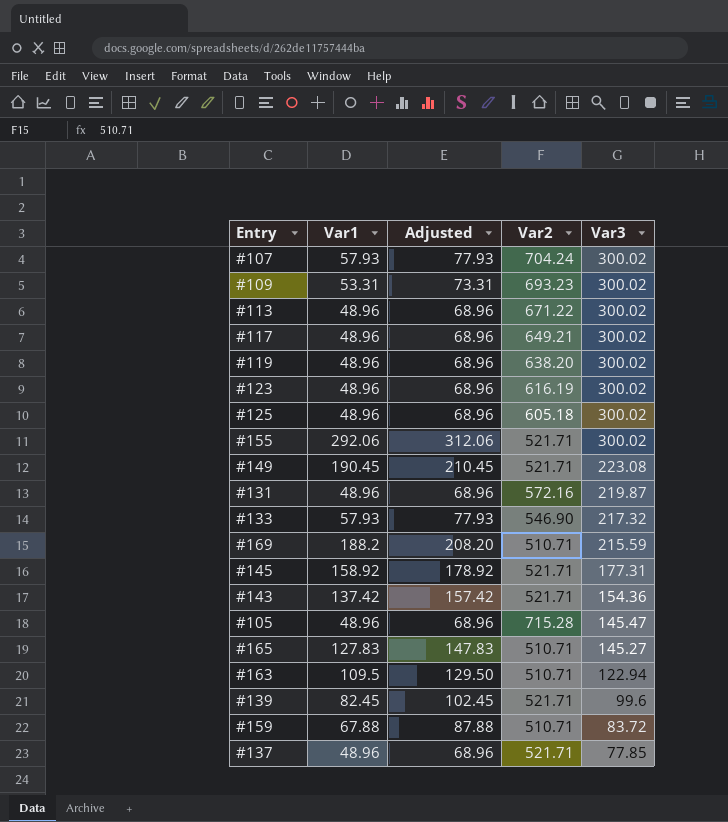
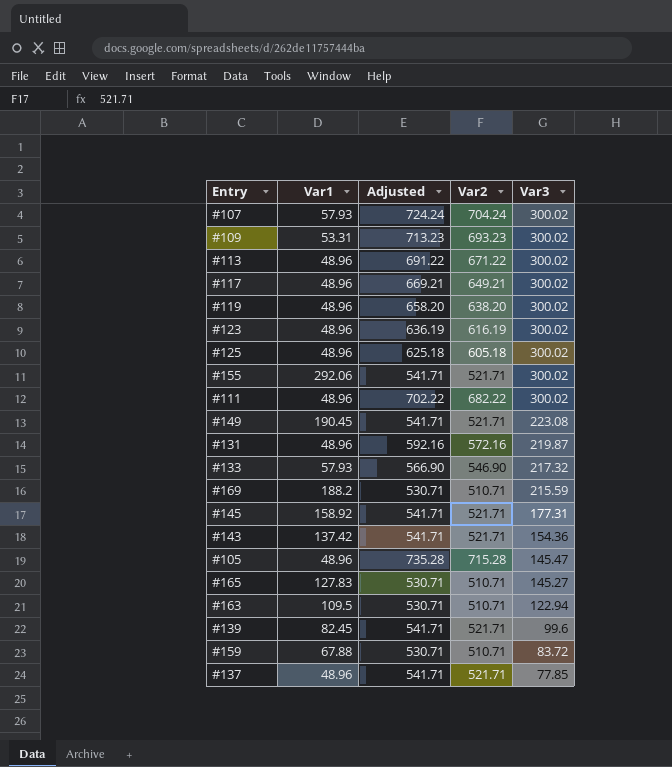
column Adjusted | formula: [Var1] + 20 -> [Var2] + 20
row #111: none -> 48.96 | 702.22 | 682.22 | 300.02

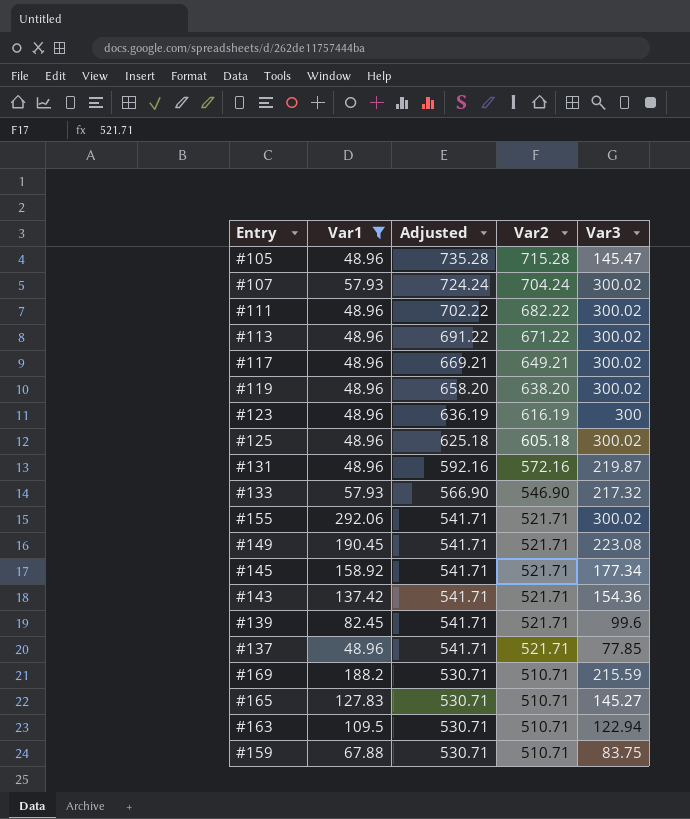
filter: none -> Var1 != 53.31
row order: Var3 descending -> Adjusted descending
#123 | Var3: 300.02 -> 300
#145 | Var3: 177.31 -> 177.34
#159 | Var3: 83.72 -> 83.75

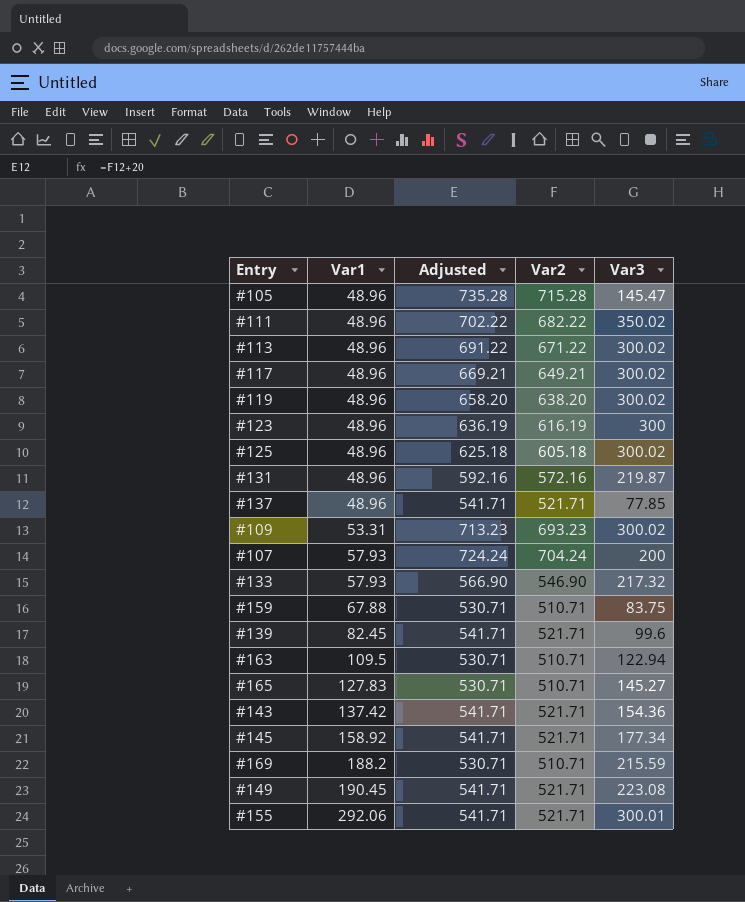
filter: Var1 != 53.31 -> none
row order: Adjusted descending -> Var1 ascending
#111 | Var3: 300.02 -> 350.02
#107 | Var3: 300.02 -> 200
#155 | Var3: 300.02 -> 300.01

